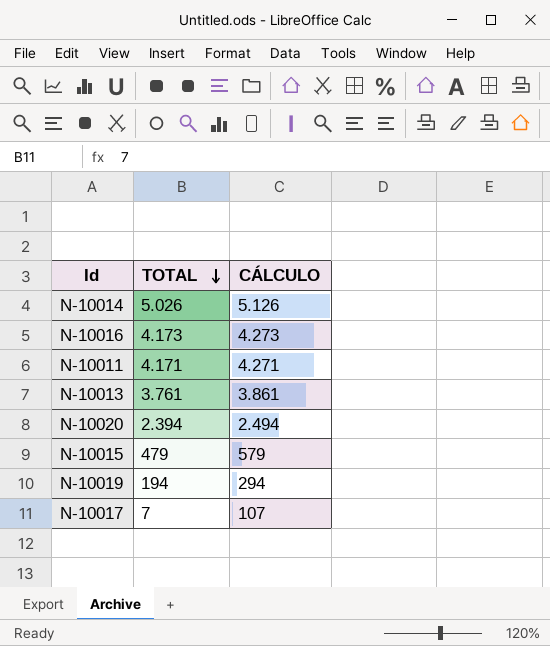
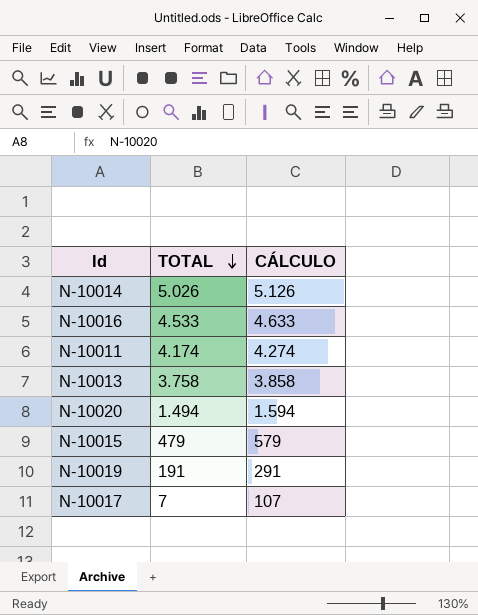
N-10016 | TOTAL: 4.173 -> 4.533
N-10016 | CÁLCULO: 4.273 -> 4.633
N-10011 | TOTAL: 4.171 -> 4.174
N-10011 | CÁLCULO: 4.271 -> 4.274
N-10013 | TOTAL: 3.761 -> 3.758
N-10013 | CÁLCULO: 3.861 -> 3.858
N-10020 | TOTAL: 2.394 -> 1.494
N-10020 | CÁLCULO: 2.494 -> 1.594
N-10019 | TOTAL: 194 -> 191
N-10019 | CÁLCULO: 294 -> 291

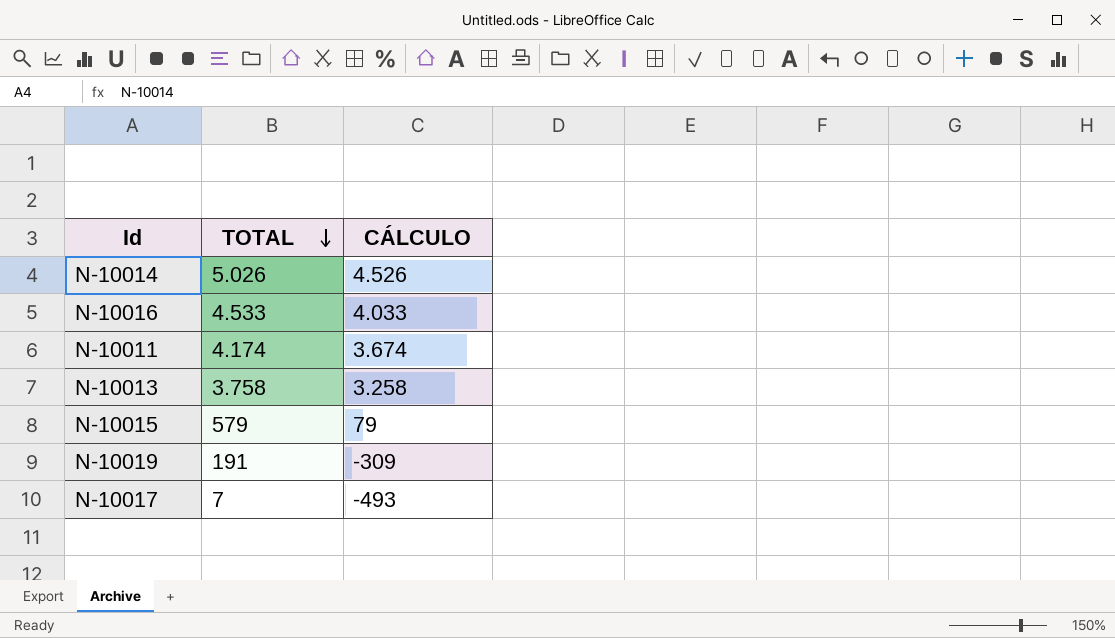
column CÁLCULO | formula: [TOTAL] + 100 -> [TOTAL] - 500
row N-10020: 1.494 | 1.594 -> none
N-10015 | TOTAL: 479 -> 579

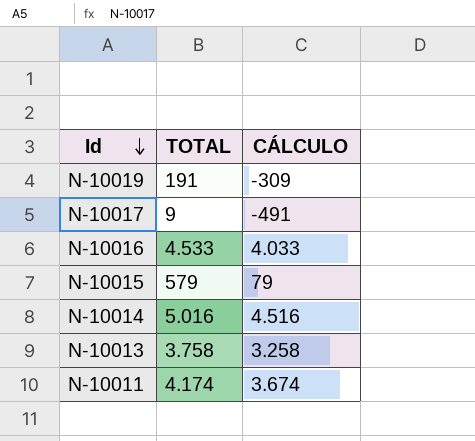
row order: TOTAL descending -> Id descending
N-10017 | TOTAL: 7 -> 9
N-10017 | CÁLCULO: -493 -> -491
N-10014 | TOTAL: 5.026 -> 5.016
N-10014 | CÁLCULO: 4.526 -> 4.516

